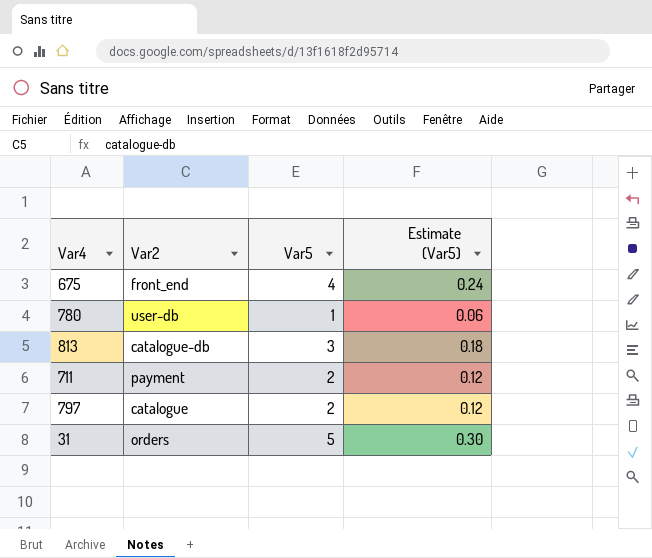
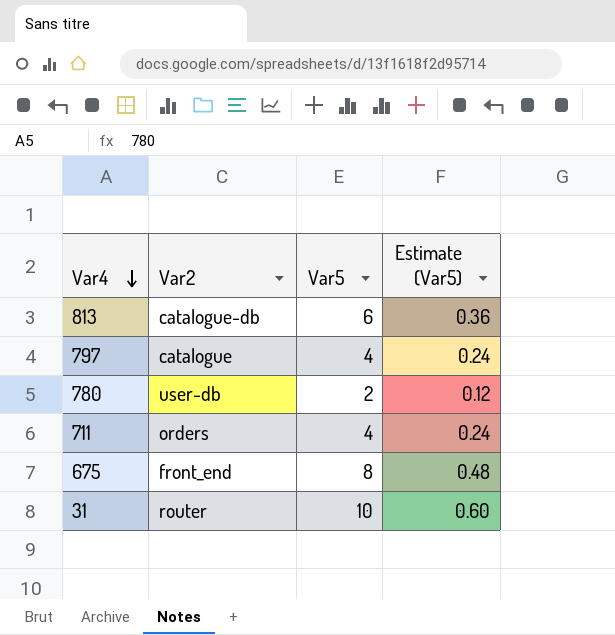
row order: none -> Var4 descending
813 | Var5: 3 -> 6
813 | Estimate (Var5): 0.18 -> 0.36
797 | Var5: 2 -> 4
797 | Estimate (Var5): 0.12 -> 0.24
780 | Var5: 1 -> 2
780 | Estimate (Var5): 0.06 -> 0.12
711 | Var2: payment -> orders
711 | Var5: 2 -> 4
711 | Estimate (Var5): 0.12 -> 0.24
675 | Var5: 4 -> 8
675 | Estimate (Var5): 0.24 -> 0.48
31 | Var2: orders -> router
31 | Var5: 5 -> 10
31 | Estimate (Var5): 0.30 -> 0.60

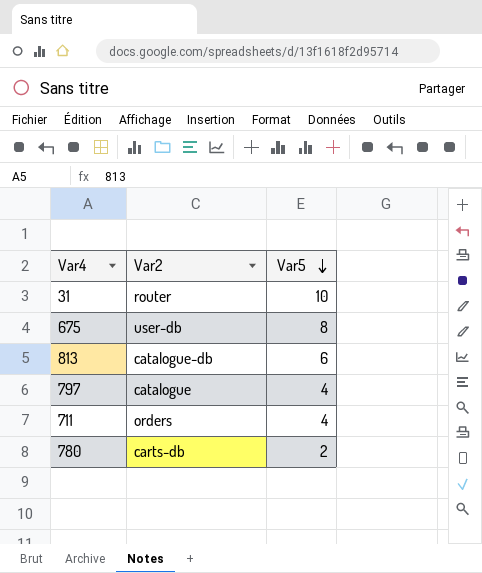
row order: Var4 descending -> Var5 descending
column Estimate (Var5) | formula: [Var5] * 0.06 -> none
675 | Var2: front_end -> user-db
780 | Var2: user-db -> carts-db

